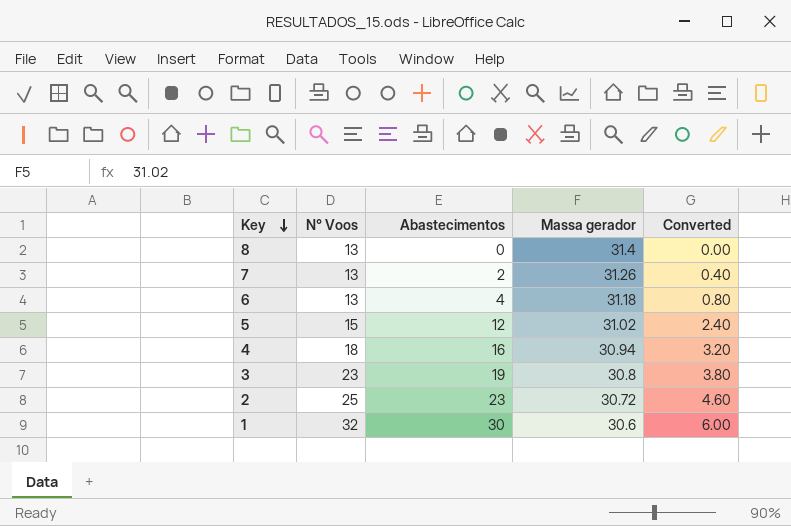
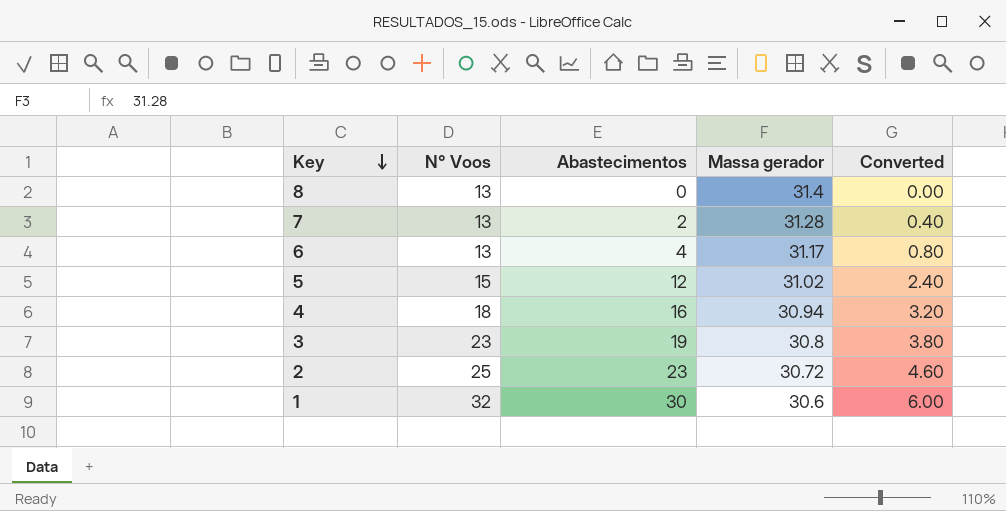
7 | Massa gerador: 31.26 -> 31.28
6 | Massa gerador: 31.18 -> 31.17

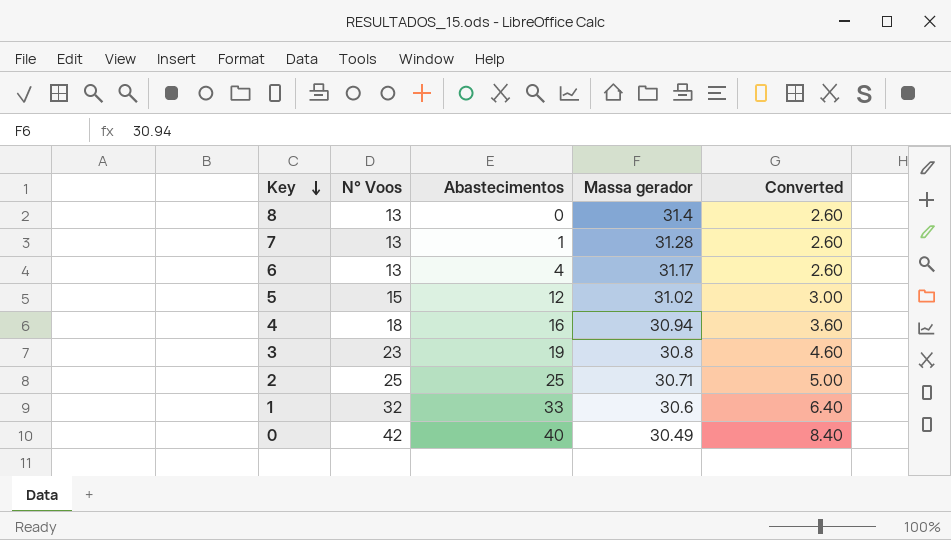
column Converted | formula: [Abastecimentos] * 0.2 -> [N° Voos] * 0.2
7 | Abastecimentos: 2 -> 1
2 | Abastecimentos: 23 -> 25
2 | Massa gerador: 30.72 -> 30.71
1 | Abastecimentos: 30 -> 33
row 0: none -> 42 | 40 | 30.49 | 8.40

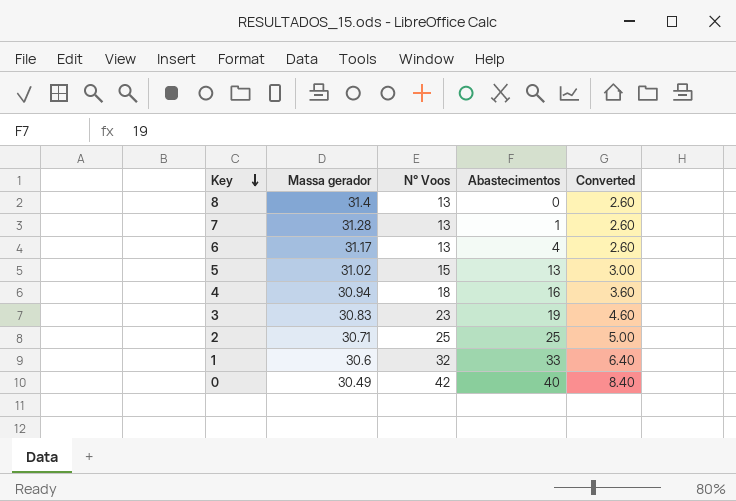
column Massa gerador | position: 4 -> 2
5 | Abastecimentos: 12 -> 13
3 | Massa gerador: 30.8 -> 30.83

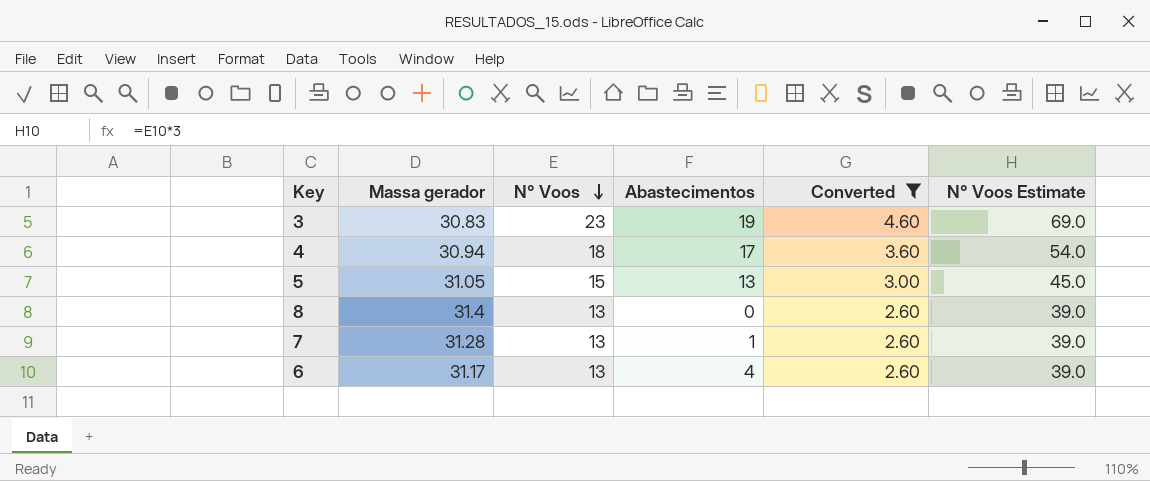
filter: none -> Converted <= 4.60
row order: Key descending -> N° Voos descending
column N° Voos Estimate | formula: none -> [N° Voos] * 3
4 | Abastecimentos: 16 -> 17
5 | Massa gerador: 31.02 -> 31.05

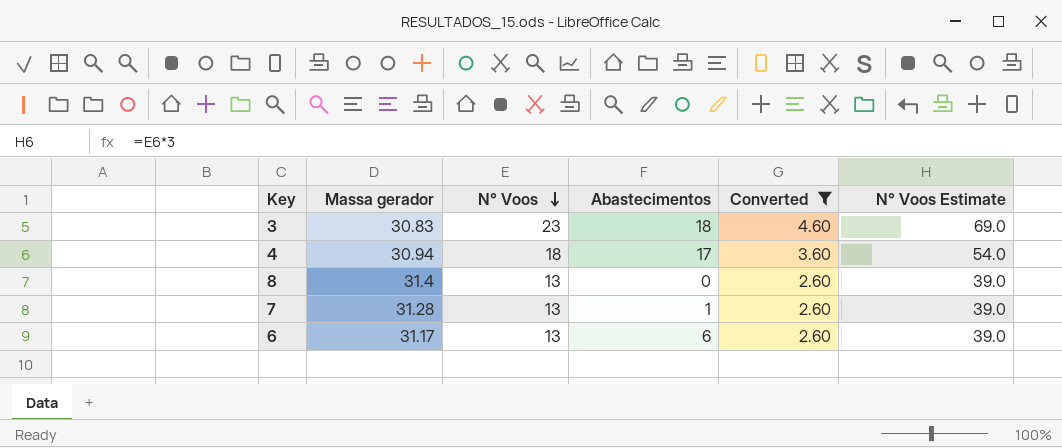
row 5: 31.05 | 15 | 13 | 3.00 | 45.0 -> none
3 | Abastecimentos: 19 -> 18
6 | Abastecimentos: 4 -> 6

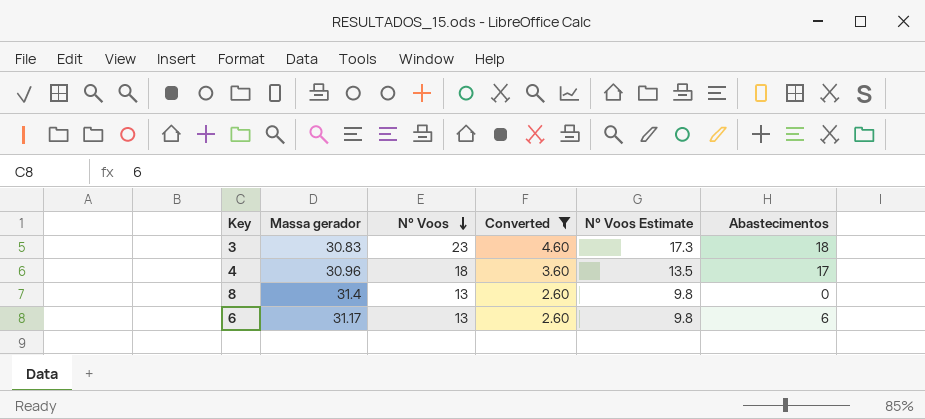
column N° Voos Estimate | formula: [N° Voos] * 3 -> [N° Voos] * 0.75
column Abastecimentos | position: 4 -> 6
row 7: 31.28 | 13 | 1 | 2.60 | 39.0 -> none
4 | Massa gerador: 30.94 -> 30.96

